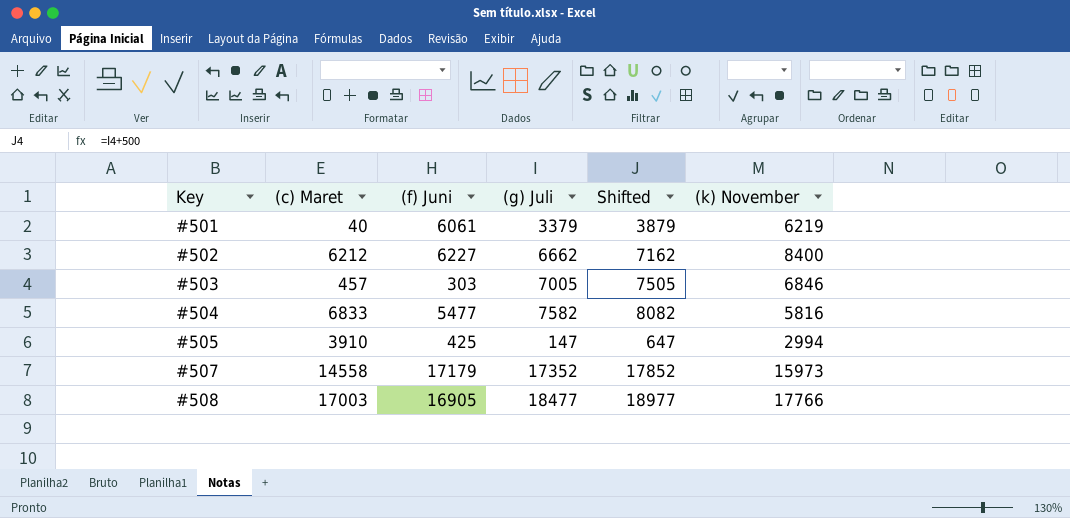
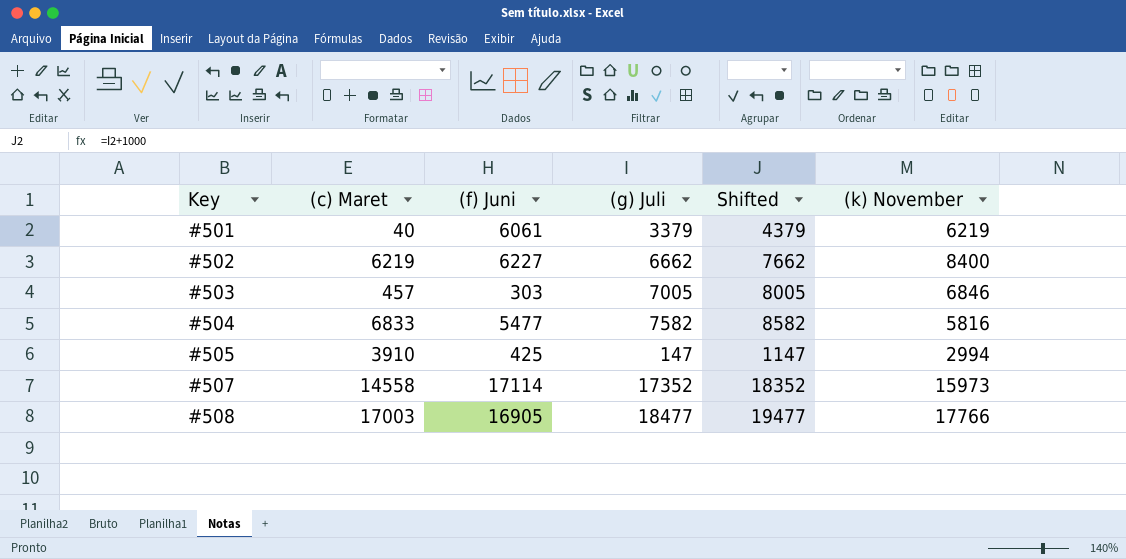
column Shifted | formula: [(g) Juli] + 500 -> [(g) Juli] + 1000
#502 | (c) Maret: 6212 -> 6219
#507 | (f) Juni: 17179 -> 17114

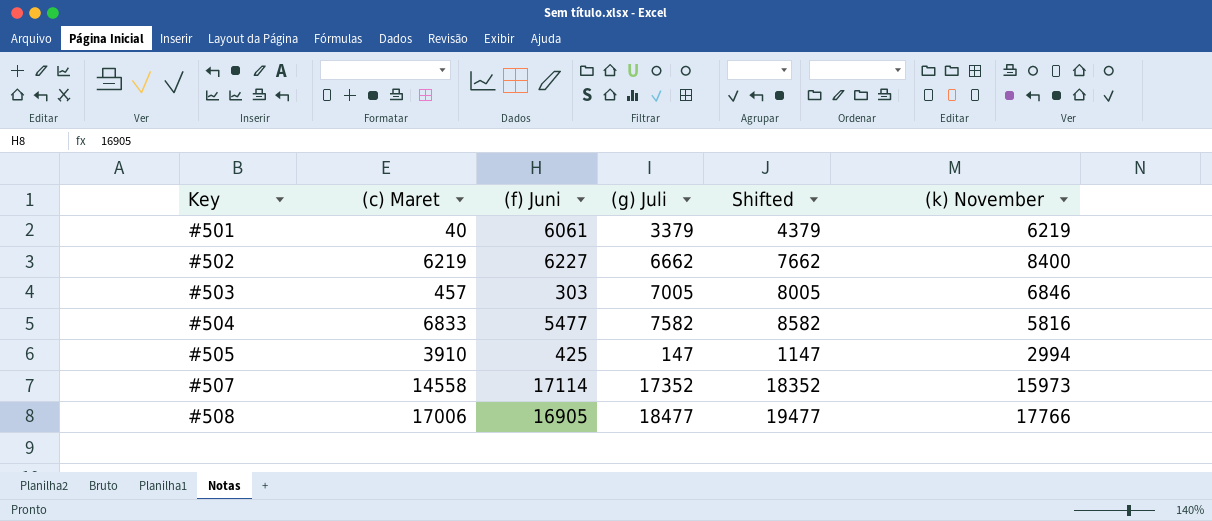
#508 | (c) Maret: 17003 -> 17006

